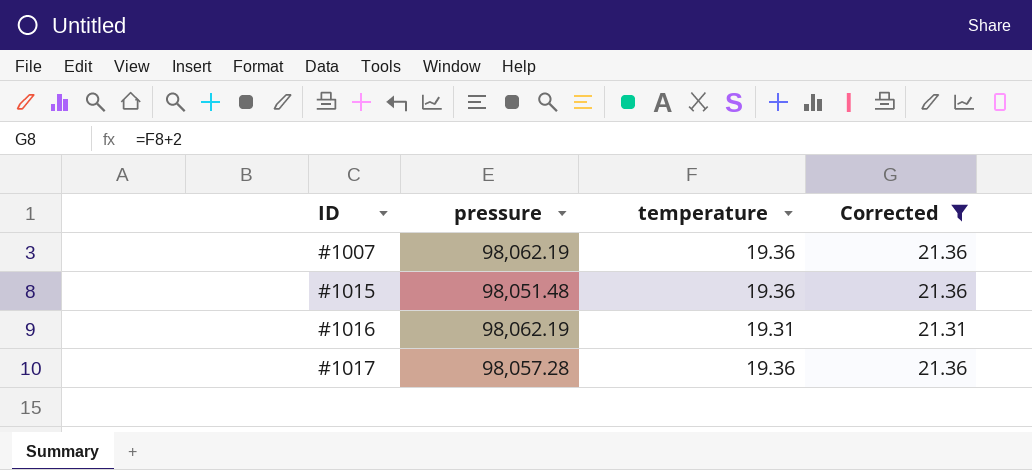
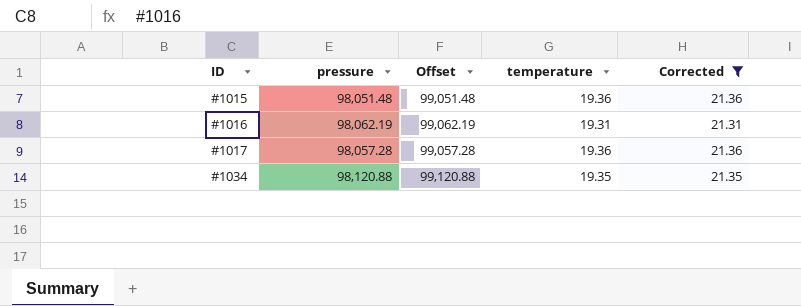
column Offset | formula: none -> [pressure] + 1000
row #1007: 98,062.19 | 19.36 | 21.36 -> none
row #1034: none -> 98,120.88 | 99,120.88 | 19.35 | 21.35

